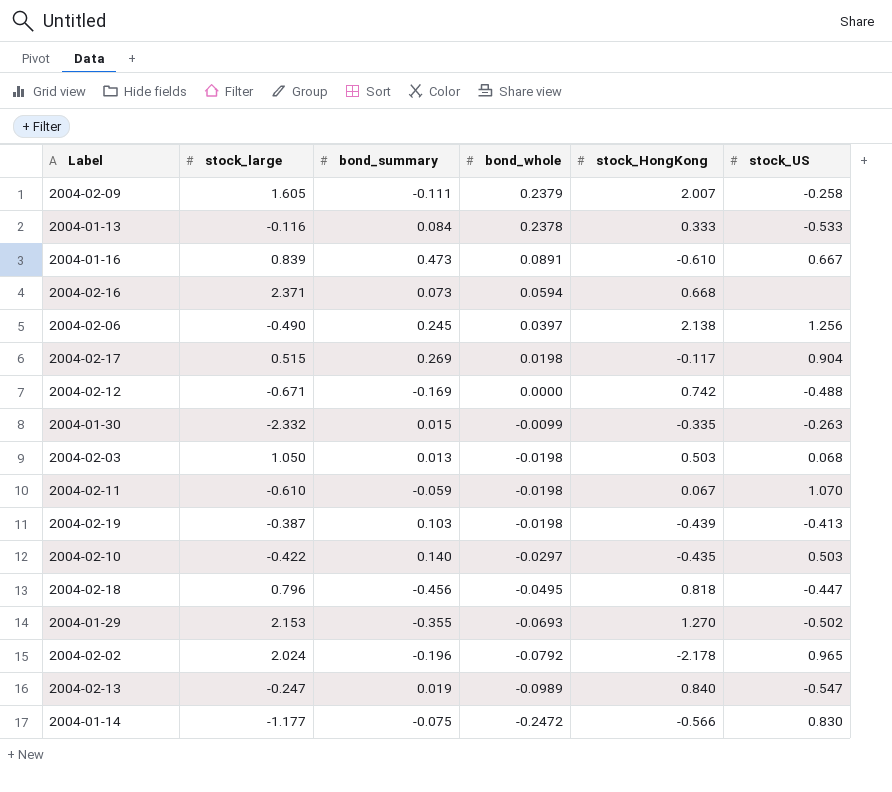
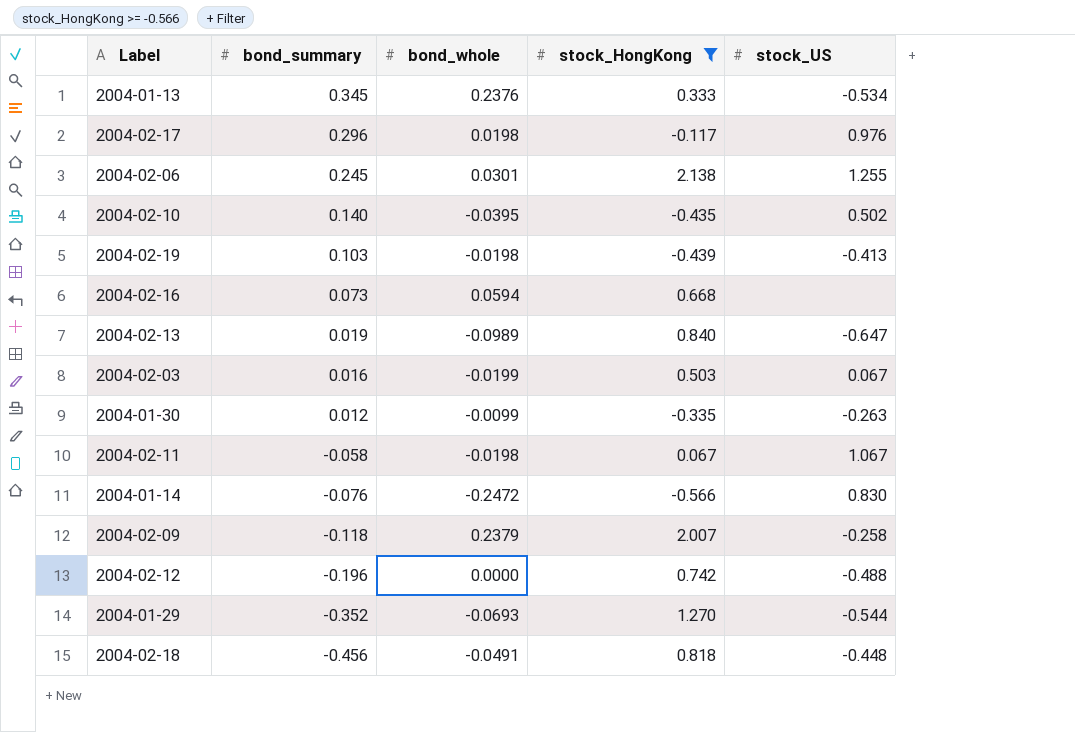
filter: none -> stock_HongKong >= -0.566
row order: bond_whole descending -> bond_summary descending
column stock_large | position: 2 -> none
2004-01-13 | bond_summary: 0.084 -> 0.345
2004-01-13 | bond_whole: 0.2378 -> 0.2376
2004-01-13 | stock_US: -0.533 -> -0.534
2004-02-17 | bond_summary: 0.269 -> 0.296
2004-02-17 | stock_US: 0.904 -> 0.976
2004-02-06 | bond_whole: 0.0397 -> 0.0301
2004-02-06 | stock_US: 1.256 -> 1.255
2004-02-10 | bond_whole: -0.0297 -> -0.0395
2004-02-10 | stock_US: 0.503 -> 0.502
2004-02-13 | stock_US: -0.547 -> -0.647
2004-02-03 | bond_summary: 0.013 -> 0.016
2004-02-03 | bond_whole: -0.0198 -> -0.0199
2004-02-03 | stock_US: 0.068 -> 0.067
2004-01-30 | bond_summary: 0.015 -> 0.012
2004-02-11 | bond_summary: -0.059 -> -0.058
2004-02-11 | stock_US: 1.070 -> 1.067
2004-01-14 | bond_summary: -0.075 -> -0.076
2004-02-09 | bond_summary: -0.111 -> -0.118
2004-02-12 | bond_summary: -0.169 -> -0.196
2004-01-29 | bond_summary: -0.355 -> -0.352
2004-01-29 | stock_US: -0.502 -> -0.544
2004-02-18 | bond_whole: -0.0495 -> -0.0491
2004-02-18 | stock_US: -0.447 -> -0.448

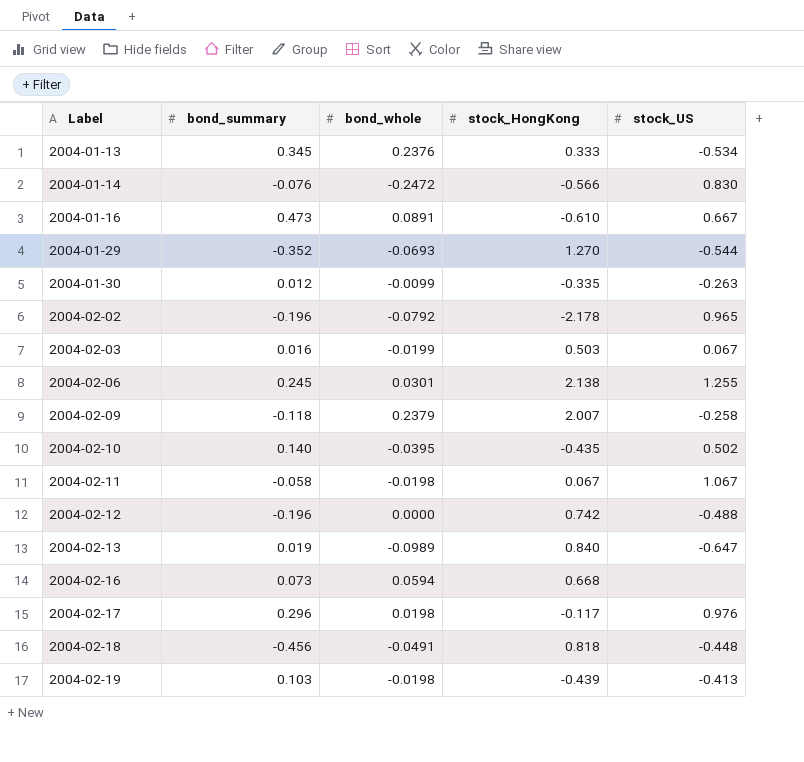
filter: stock_HongKong >= -0.566 -> none
row order: bond_summary descending -> Label ascending

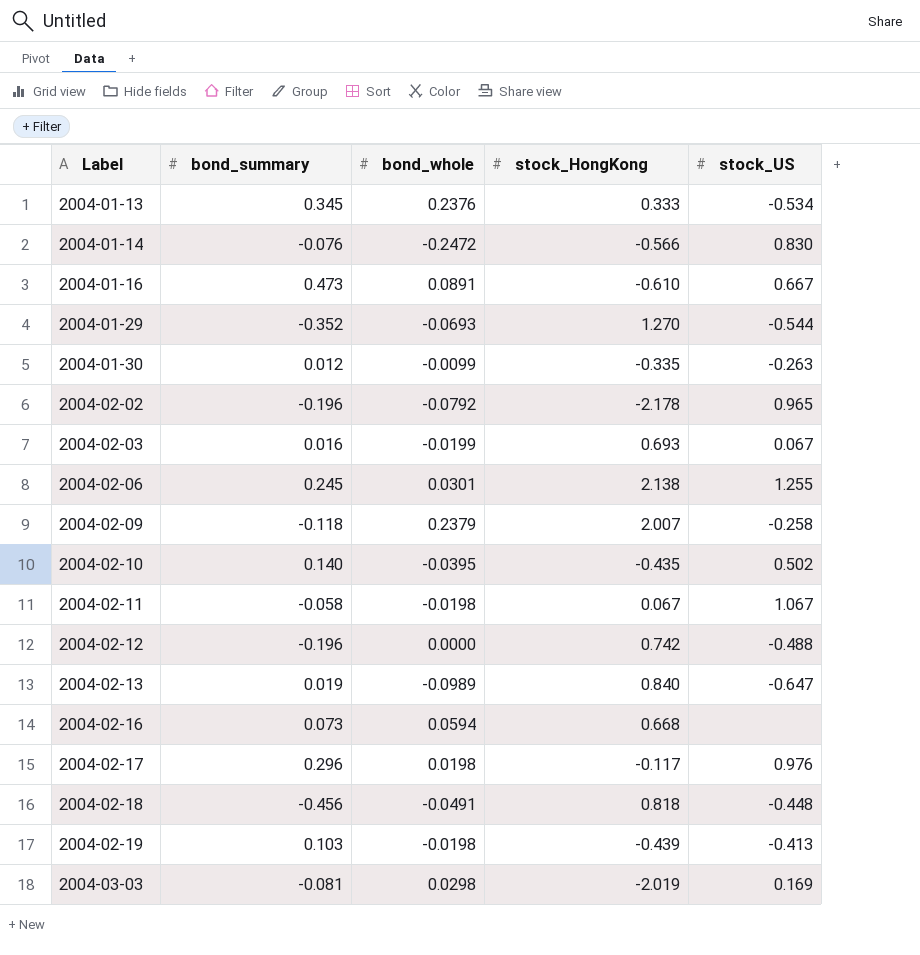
2004-02-03 | stock_HongKong: 0.503 -> 0.693
row 2004-03-03: none -> -0.081 | 0.0298 | -2.019 | 0.169

